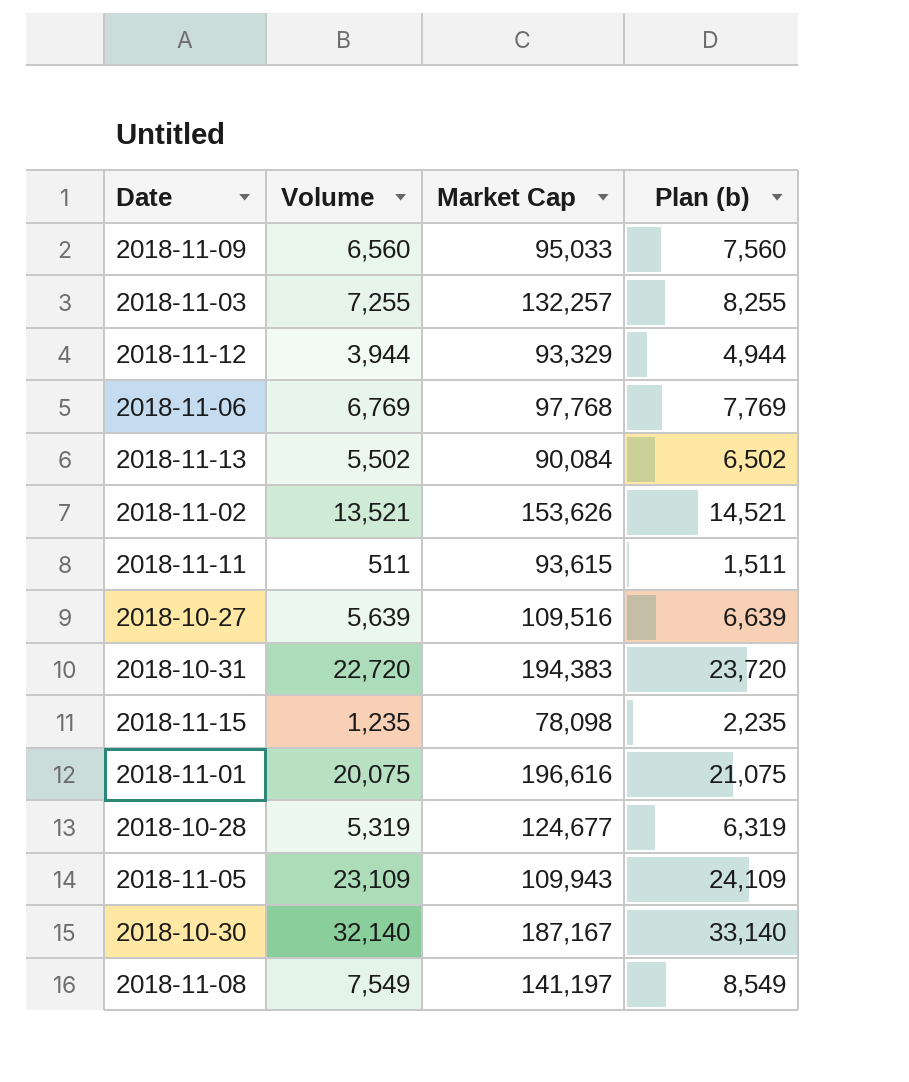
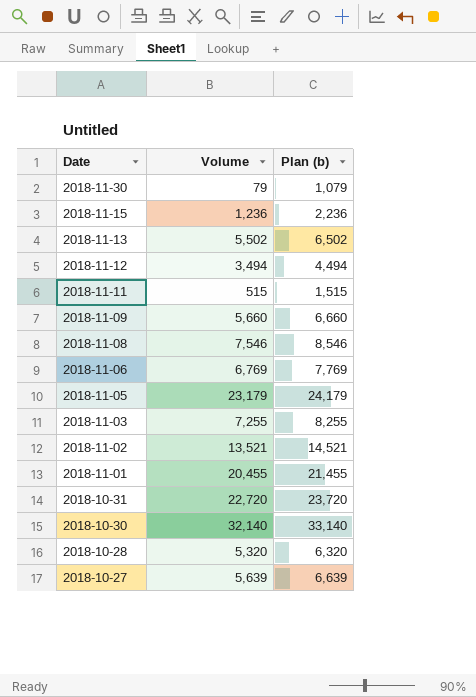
row order: none -> Date descending
column Market Cap | position: 3 -> none
row 2018-11-30: none -> 79 | 1,079
2018-11-15 | Volume: 1,235 -> 1,236
2018-11-15 | Plan (b): 2,235 -> 2,236
2018-11-12 | Volume: 3,944 -> 3,494
2018-11-12 | Plan (b): 4,944 -> 4,494
2018-11-11 | Volume: 511 -> 515
2018-11-11 | Plan (b): 1,511 -> 1,515
2018-11-09 | Volume: 6,560 -> 5,660
2018-11-09 | Plan (b): 7,560 -> 6,660
2018-11-08 | Volume: 7,549 -> 7,546
2018-11-08 | Plan (b): 8,549 -> 8,546
2018-11-05 | Volume: 23,109 -> 23,179
2018-11-05 | Plan (b): 24,109 -> 24,179
2018-11-01 | Volume: 20,075 -> 20,455
2018-11-01 | Plan (b): 21,075 -> 21,455
2018-10-28 | Volume: 5,319 -> 5,320
2018-10-28 | Plan (b): 6,319 -> 6,320

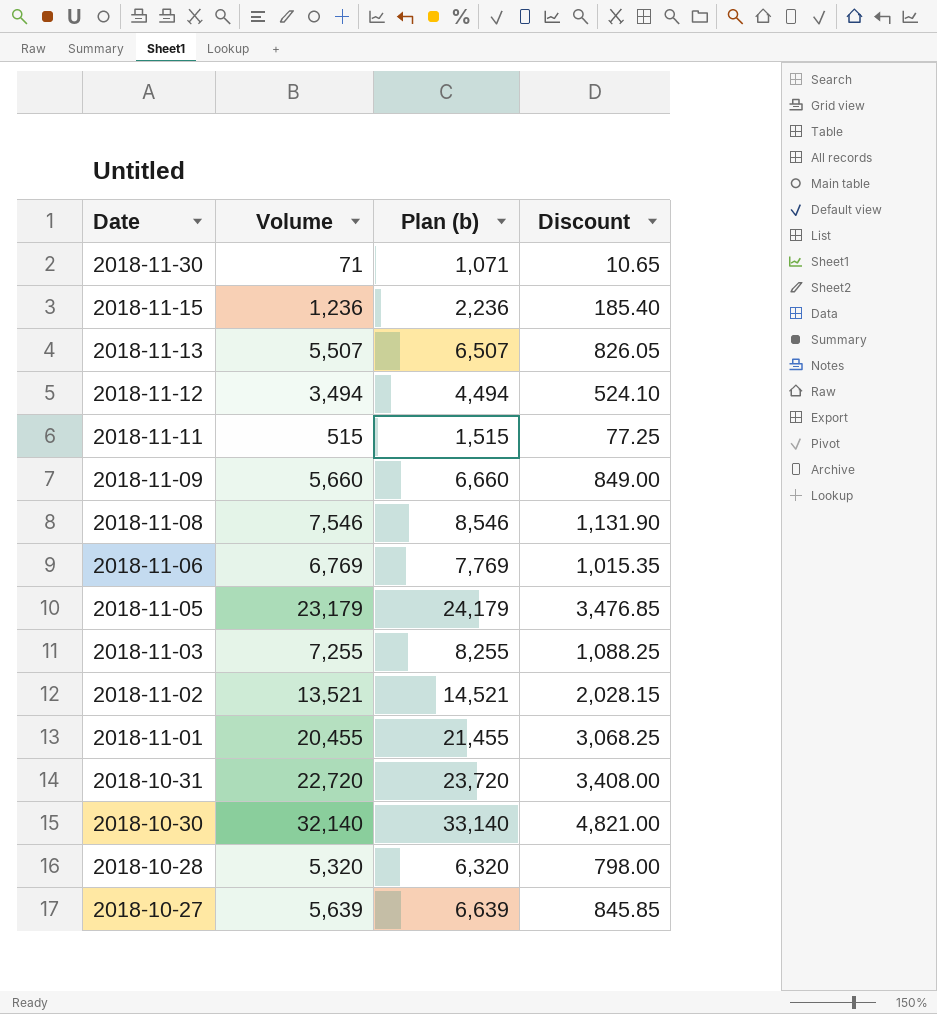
column Discount | formula: none -> [Volume] * 0.15
2018-11-30 | Volume: 79 -> 71
2018-11-30 | Plan (b): 1,079 -> 1,071
2018-11-13 | Volume: 5,502 -> 5,507
2018-11-13 | Plan (b): 6,502 -> 6,507

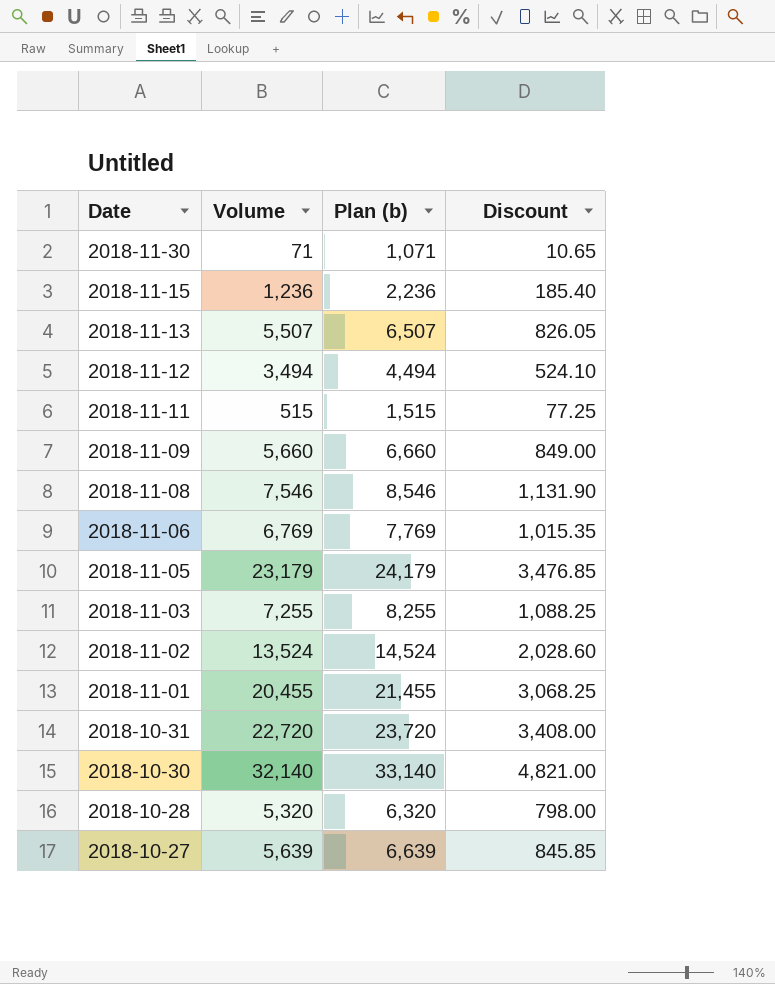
2018-11-02 | Volume: 13,521 -> 13,524
2018-11-02 | Plan (b): 14,521 -> 14,524
2018-11-02 | Discount: 2,028.15 -> 2,028.60

